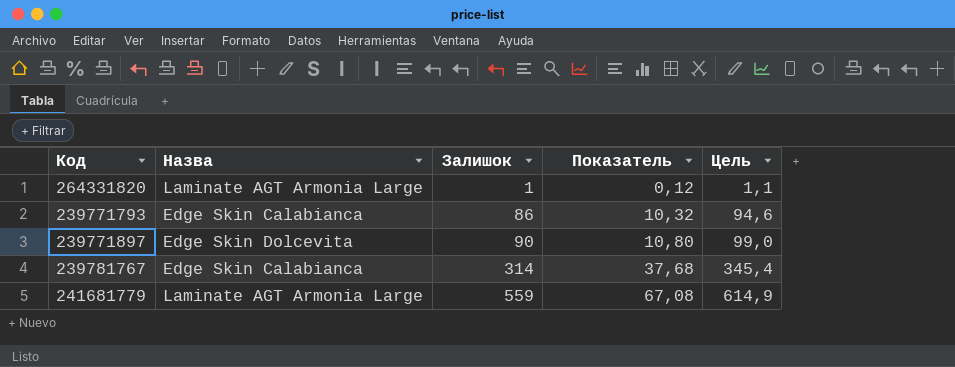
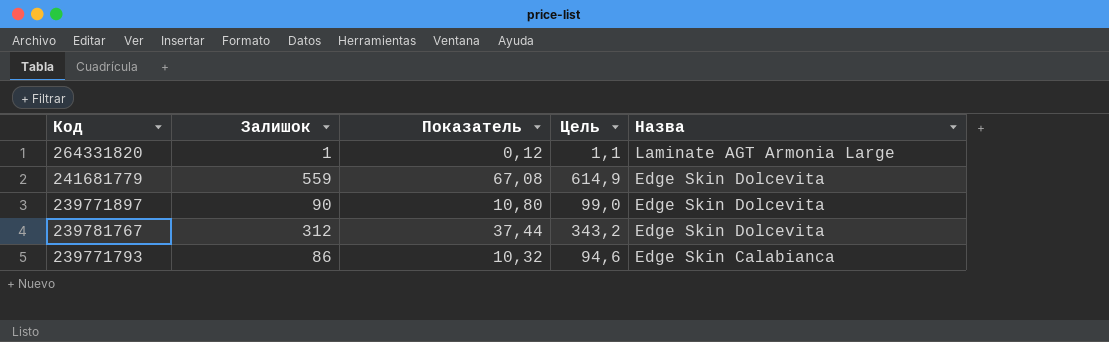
row order: Залишок ascending -> Назва descending
column Назва | position: 2 -> 5
241681779 | Назва: Laminate AGT Armonia Large -> Edge Skin Dolcevita
239781767 | Залишок: 314 -> 312
239781767 | Показатель: 37,68 -> 37,44
239781767 | Цель: 345,4 -> 343,2
239781767 | Назва: Edge Skin Calabianca -> Edge Skin Dolcevita

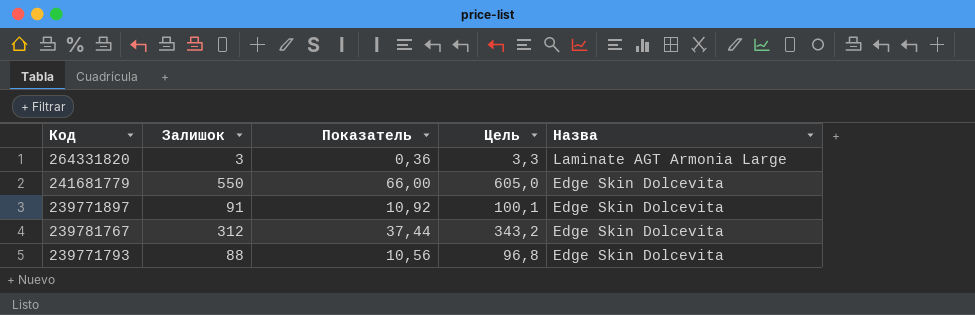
264331820 | Залишок: 1 -> 3
264331820 | Показатель: 0,12 -> 0,36
264331820 | Цель: 1,1 -> 3,3
241681779 | Залишок: 559 -> 550
241681779 | Показатель: 67,08 -> 66,00
241681779 | Цель: 614,9 -> 605,0
239771897 | Залишок: 90 -> 91
239771897 | Показатель: 10,80 -> 10,92
239771897 | Цель: 99,0 -> 100,1
239771793 | Залишок: 86 -> 88
239771793 | Показатель: 10,32 -> 10,56
239771793 | Цель: 94,6 -> 96,8
239771793 | Назва: Edge Skin Calabianca -> Edge Skin Dolcevita

